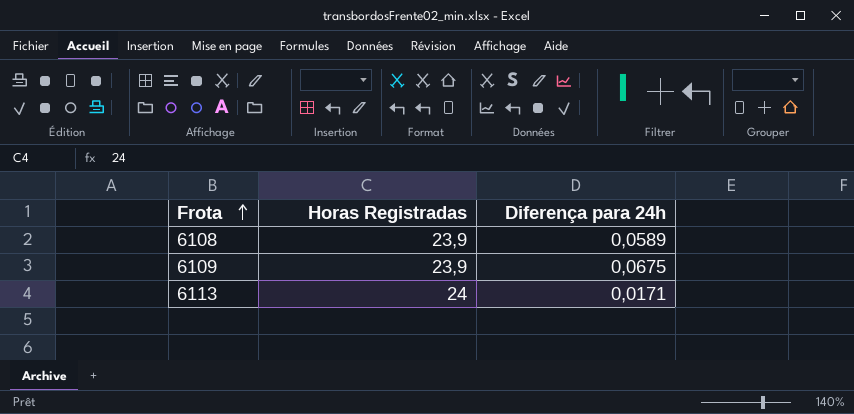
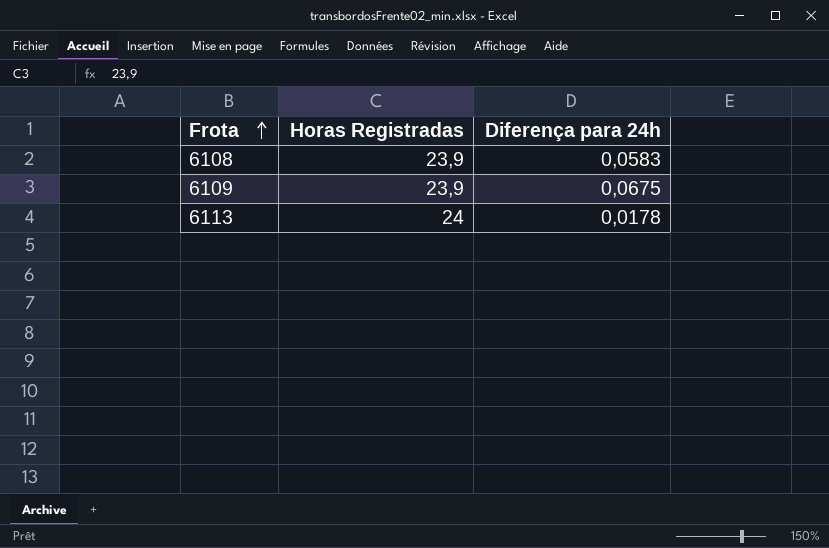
6108 | Diferença para 24h: 0,0589 -> 0,0583
6113 | Diferença para 24h: 0,0171 -> 0,0178

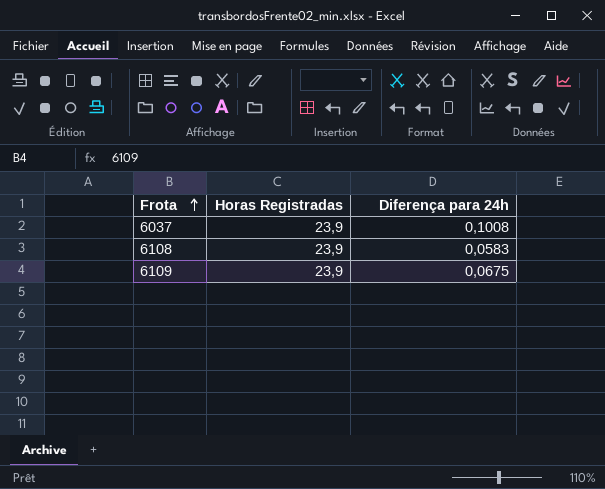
row 6113: 24 | 0,0178 -> none
row 6037: none -> 23,9 | 0,1008

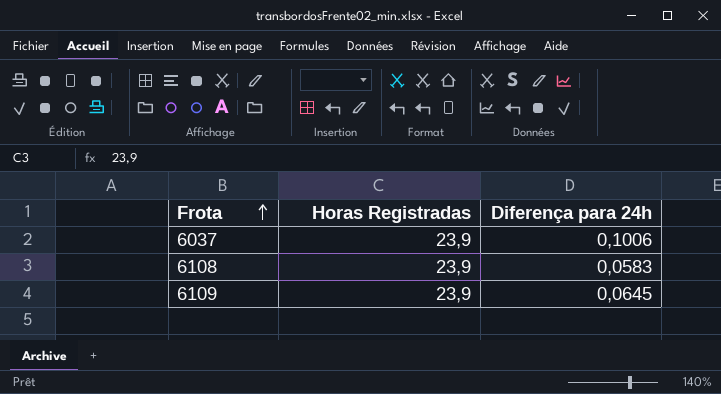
6037 | Diferença para 24h: 0,1008 -> 0,1006
6109 | Diferença para 24h: 0,0675 -> 0,0645

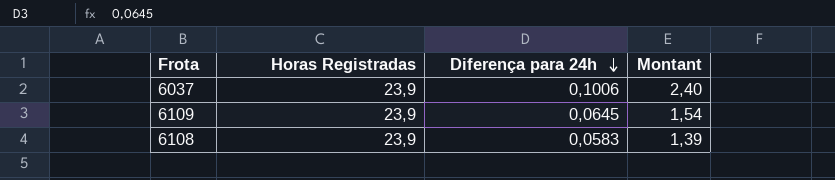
row order: Frota ascending -> Diferença para 24h descending
column Montant | formula: none -> [Horas Registradas] * [Diferença para 24h]

